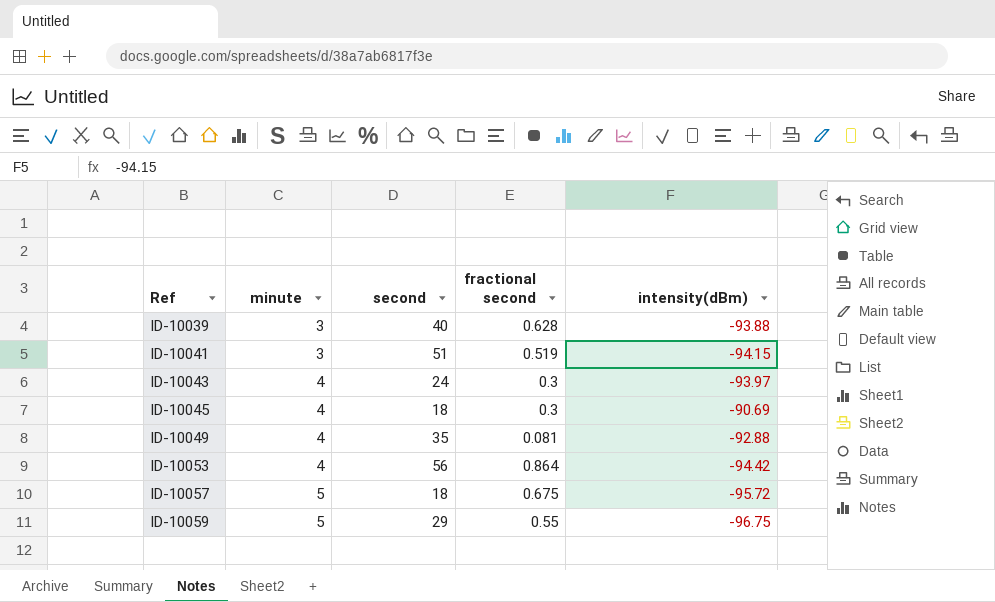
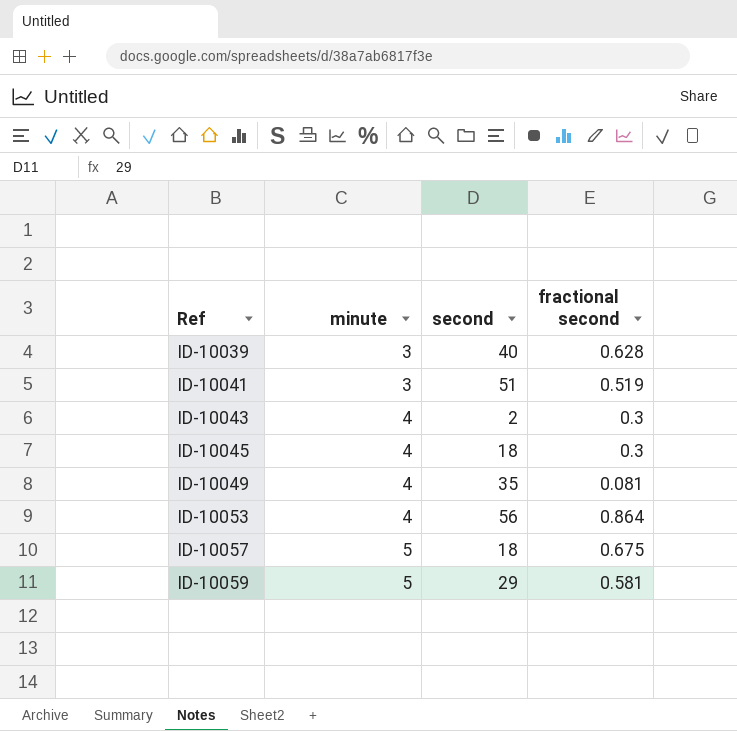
column intensity(dBm) | position: 5 -> none
ID-10043 | second: 24 -> 2
ID-10059 | fractional second: 0.55 -> 0.581

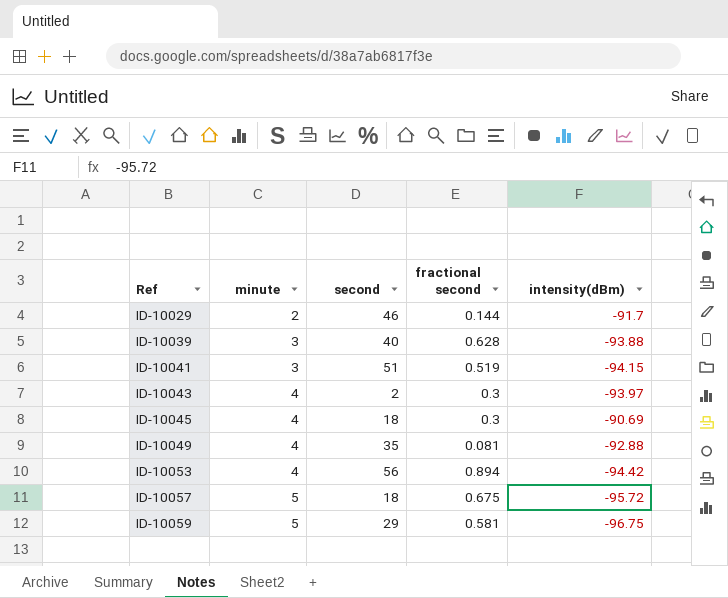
column intensity(dBm) | position: none -> 5
row ID-10029: none -> 2 | 46 | 0.144 | -91.7
ID-10053 | fractional second: 0.864 -> 0.894

